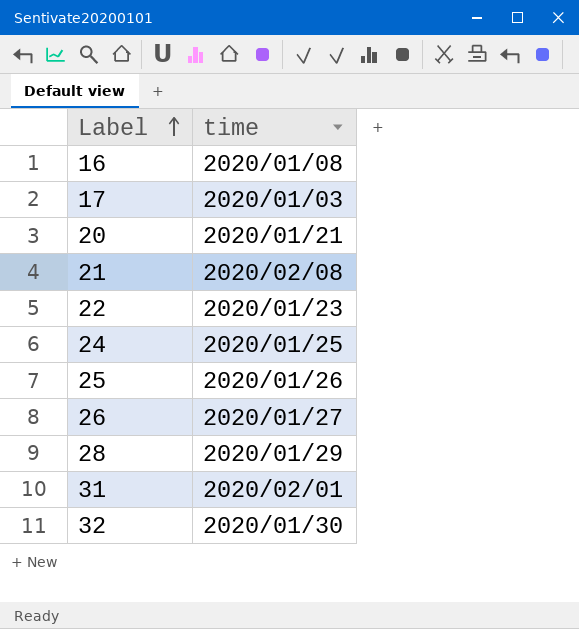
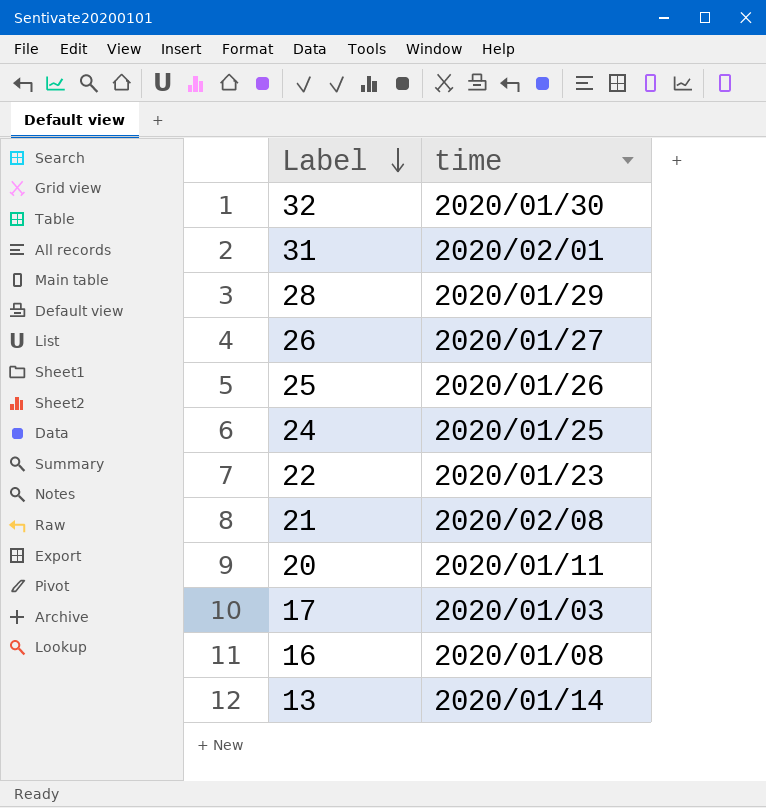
row order: Label ascending -> Label descending
20 | time: 2020/01/21 -> 2020/01/11
row 13: none -> 2020/01/14

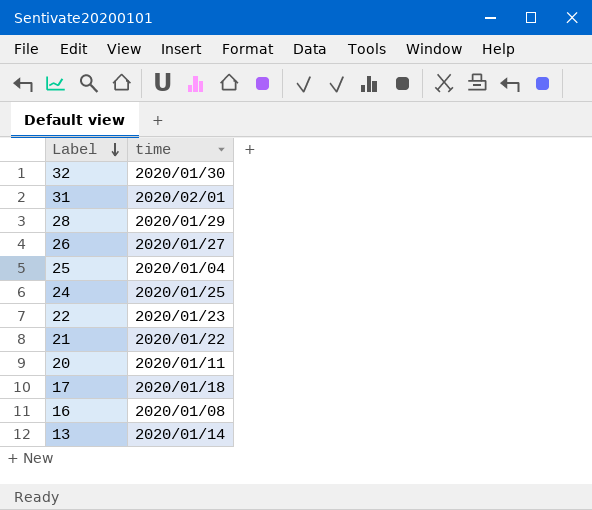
25 | time: 2020/01/26 -> 2020/01/04
21 | time: 2020/02/08 -> 2020/01/22
17 | time: 2020/01/03 -> 2020/01/18

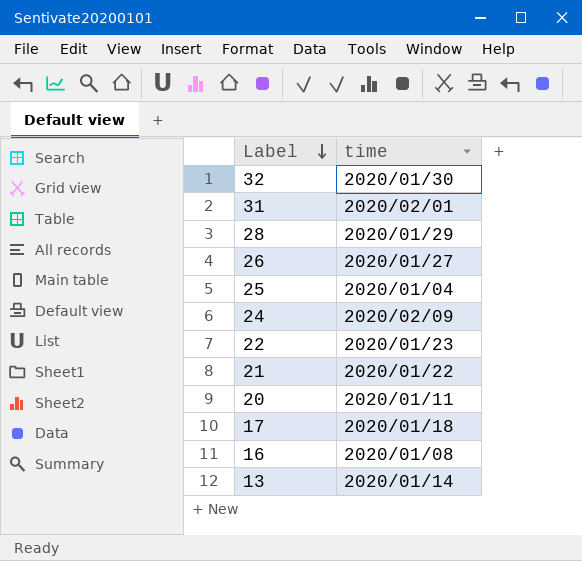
24 | time: 2020/01/25 -> 2020/02/09

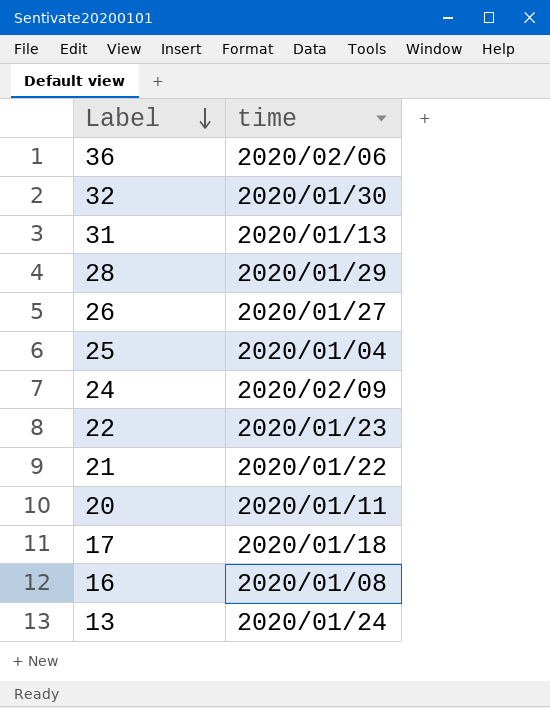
row 36: none -> 2020/02/06
31 | time: 2020/02/01 -> 2020/01/13
13 | time: 2020/01/14 -> 2020/01/24

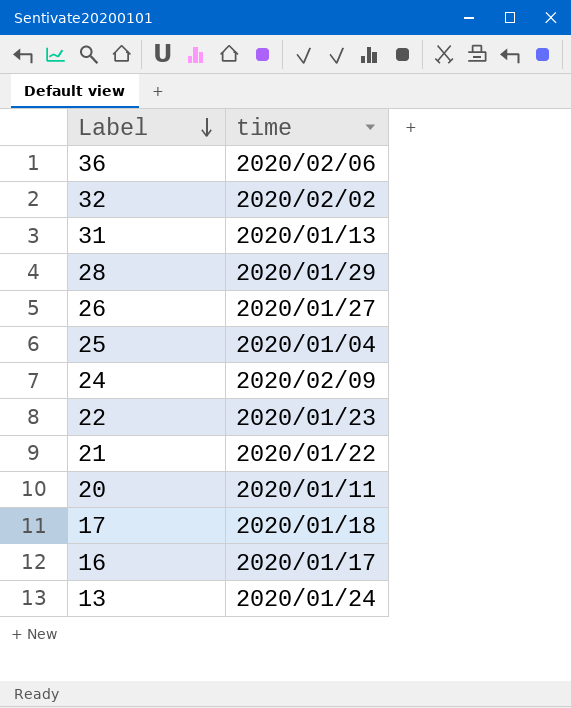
32 | time: 2020/01/30 -> 2020/02/02
16 | time: 2020/01/08 -> 2020/01/17

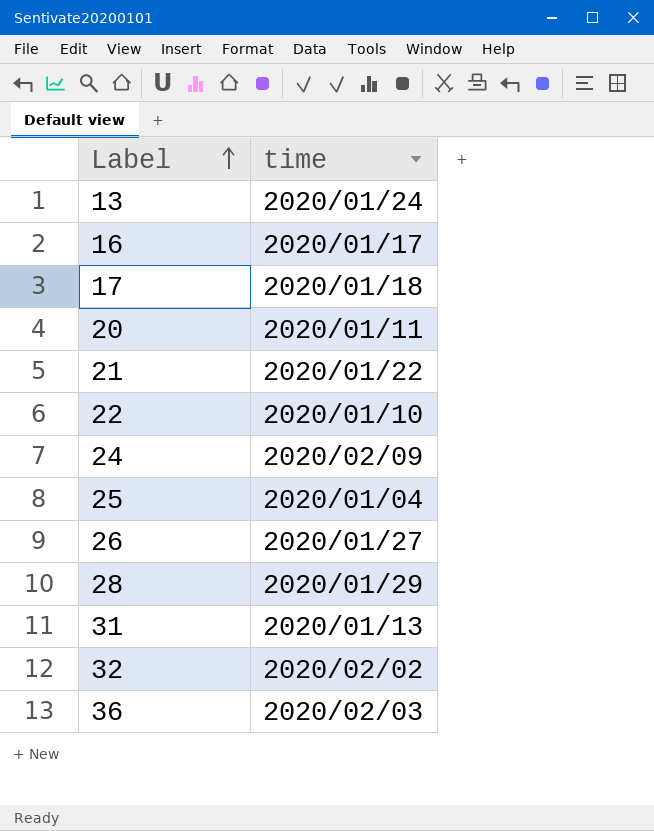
row order: Label descending -> Label ascending
22 | time: 2020/01/23 -> 2020/01/10
36 | time: 2020/02/06 -> 2020/02/03

